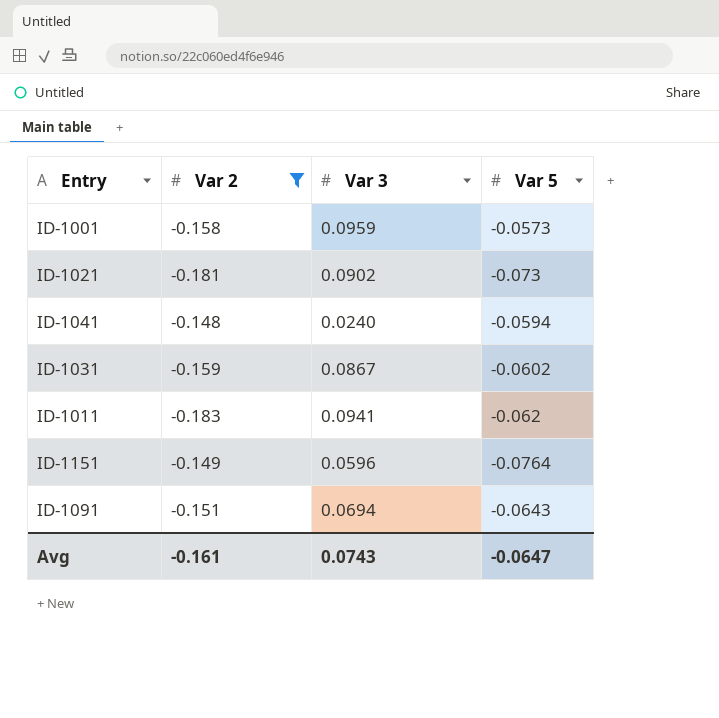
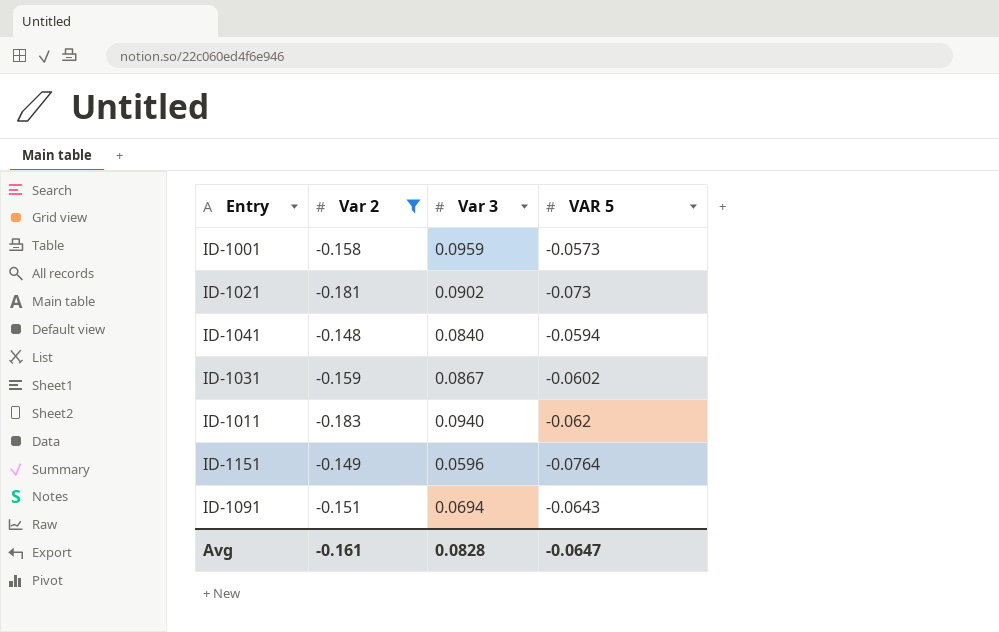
column name: Var 5 -> VAR 5
ID-1041 | Var 3: 0.0240 -> 0.0840
ID-1011 | Var 3: 0.0941 -> 0.0940
Avg | Var 3: 0.0743 -> 0.0828

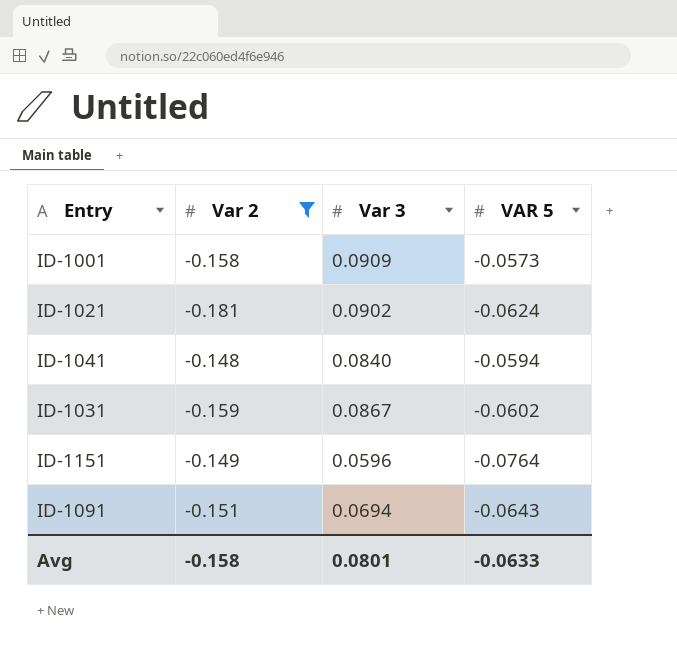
row ID-1011: -0.183 | 0.0940 | -0.062 -> none
ID-1001 | Var 3: 0.0959 -> 0.0909
ID-1021 | VAR 5: -0.073 -> -0.0624
Avg | Var 2: -0.161 -> -0.158
Avg | Var 3: 0.0828 -> 0.0801
Avg | VAR 5: -0.0647 -> -0.0633

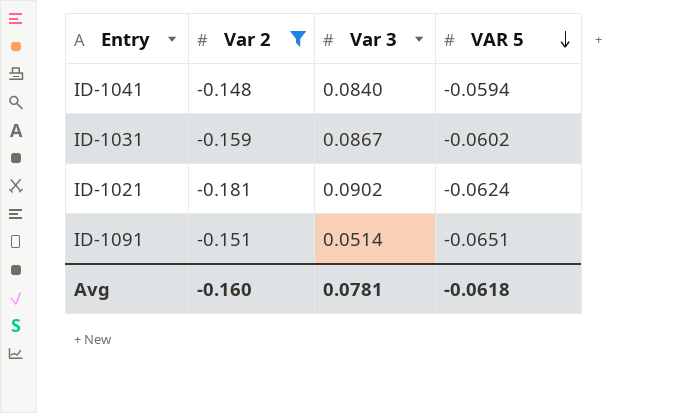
row order: none -> VAR 5 descending
row ID-1001: -0.158 | 0.0909 | -0.0573 -> none
row ID-1151: -0.149 | 0.0596 | -0.0764 -> none
ID-1091 | Var 3: 0.0694 -> 0.0514
ID-1091 | VAR 5: -0.0643 -> -0.0651
Avg | Var 2: -0.158 -> -0.160
Avg | Var 3: 0.0801 -> 0.0781
Avg | VAR 5: -0.0633 -> -0.0618

